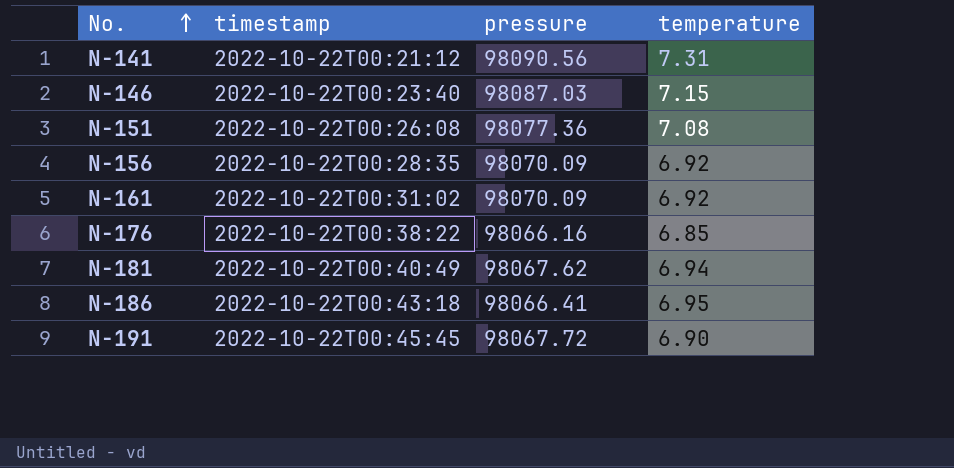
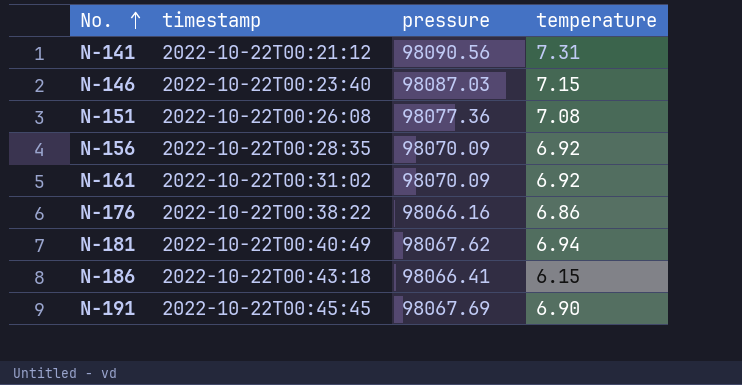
N-176 | temperature: 6.85 -> 6.86
N-186 | temperature: 6.95 -> 6.15
N-191 | pressure: 98067.72 -> 98067.69

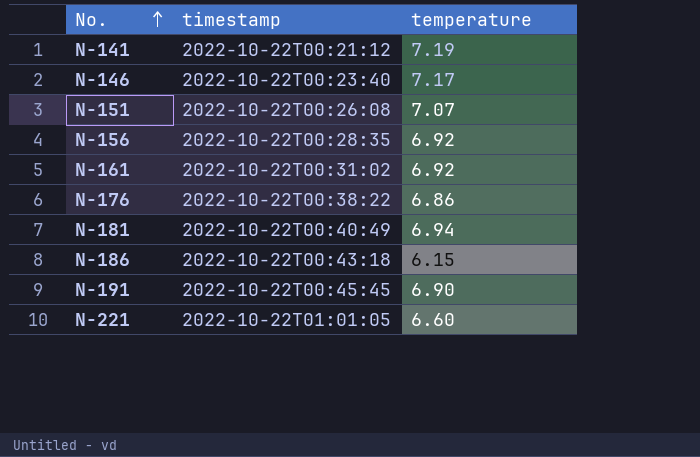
column pressure | position: 3 -> none
N-141 | temperature: 7.31 -> 7.19
N-146 | temperature: 7.15 -> 7.17
N-151 | temperature: 7.08 -> 7.07
row N-221: none -> 2022-10-22T01:01:05 | 6.60

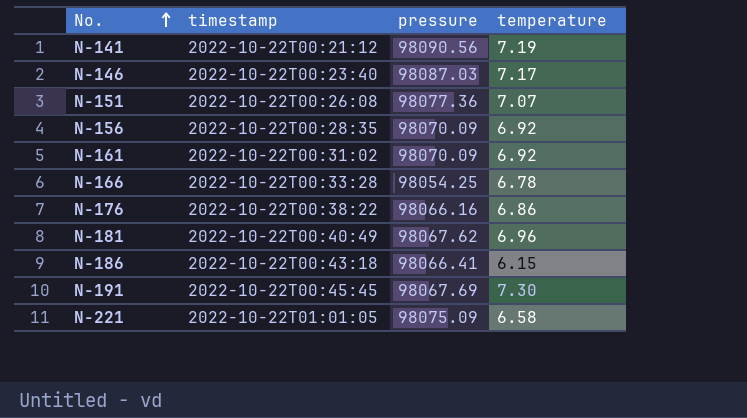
column pressure | position: none -> 3
row N-166: none -> 2022-10-22T00:33:28 | 98054.25 | 6.78
N-181 | temperature: 6.94 -> 6.96
N-191 | temperature: 6.90 -> 7.30
N-221 | temperature: 6.60 -> 6.58

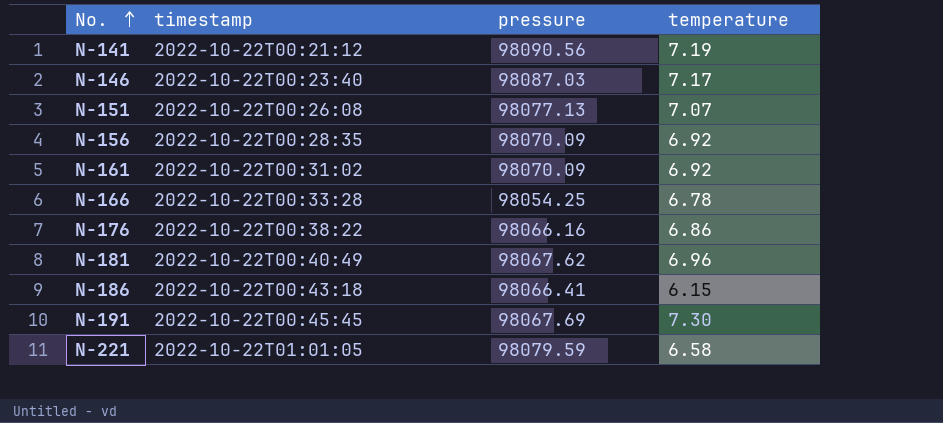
N-151 | pressure: 98077.36 -> 98077.13
N-221 | pressure: 98075.09 -> 98079.59

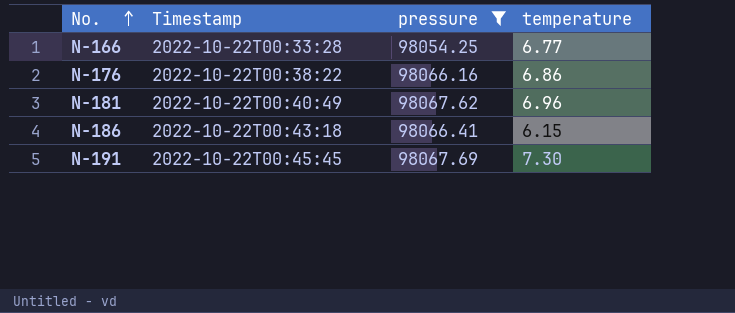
filter: none -> pressure <= 98067.69
column name: timestamp -> Timestamp
N-166 | temperature: 6.78 -> 6.77

